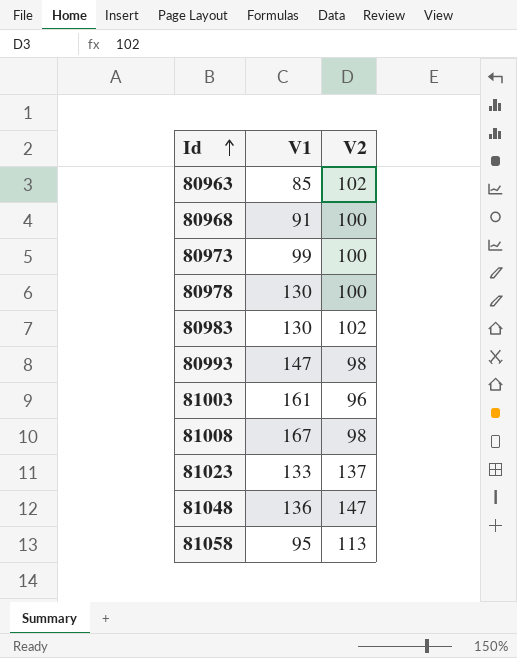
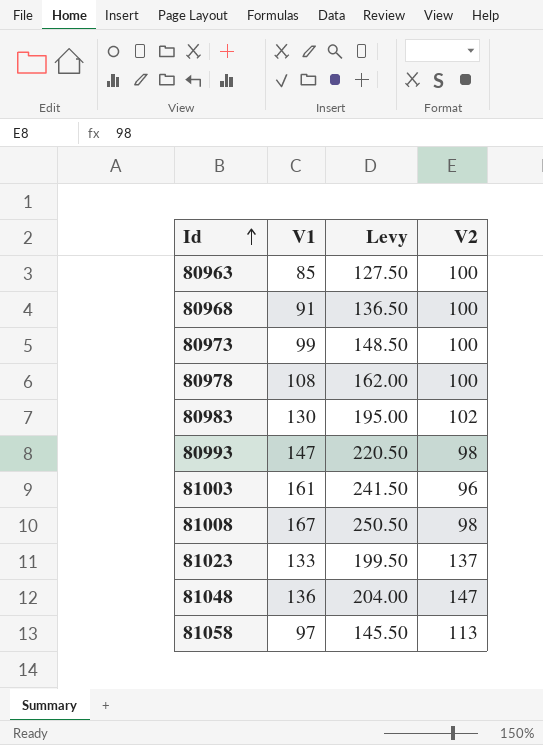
column Levy | formula: none -> [V1] * 1.5
80963 | V2: 102 -> 100
80978 | V1: 130 -> 108
81058 | V1: 95 -> 97

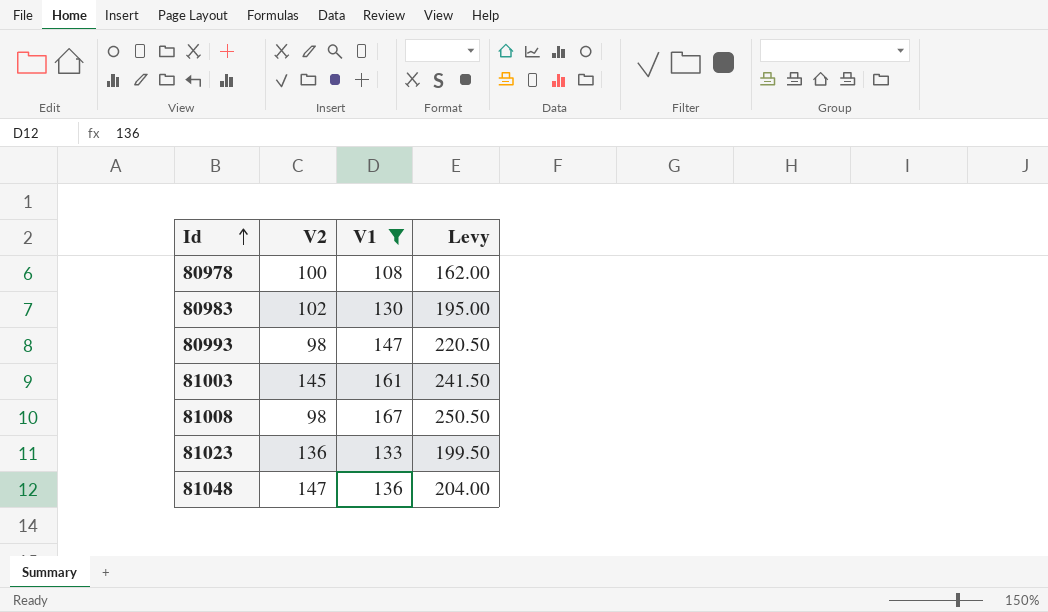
filter: none -> V1 >= 108
column V2 | position: 4 -> 2
81003 | V2: 96 -> 145
81023 | V2: 137 -> 136

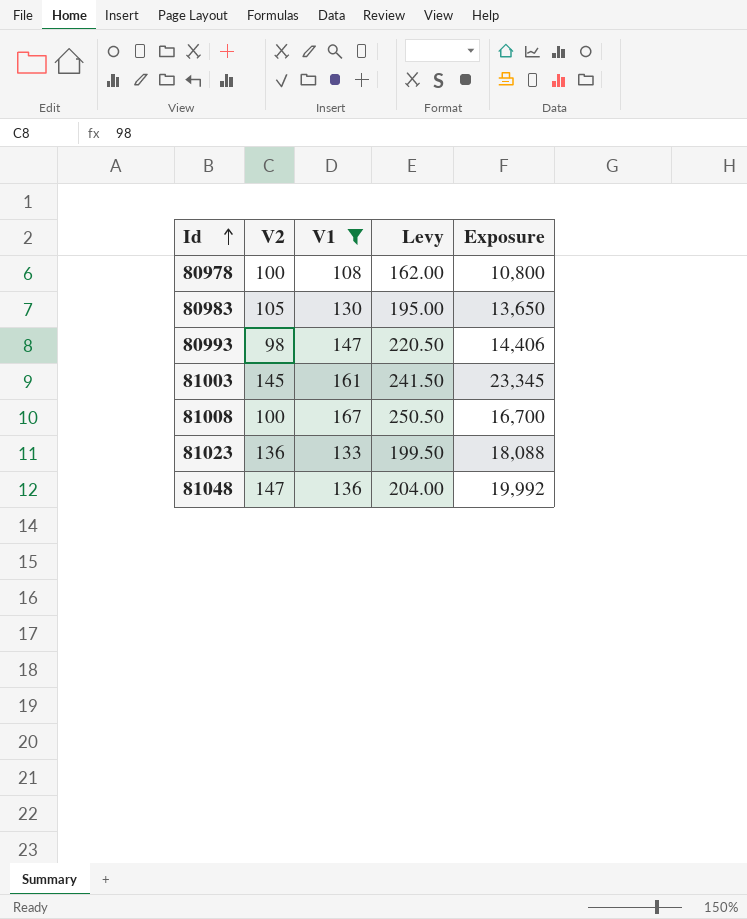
column Exposure | formula: none -> [V2] * [V1]
80983 | V2: 102 -> 105
81008 | V2: 98 -> 100

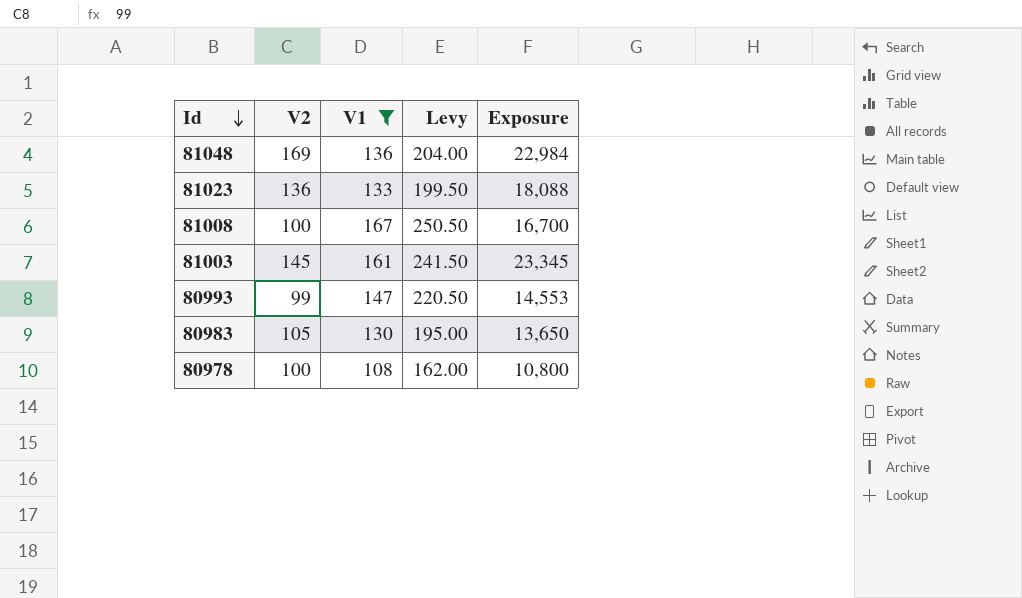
row order: Id ascending -> Id descending
81048 | V2: 147 -> 169
81048 | Exposure: 19,992 -> 22,984
80993 | V2: 98 -> 99
80993 | Exposure: 14,406 -> 14,553

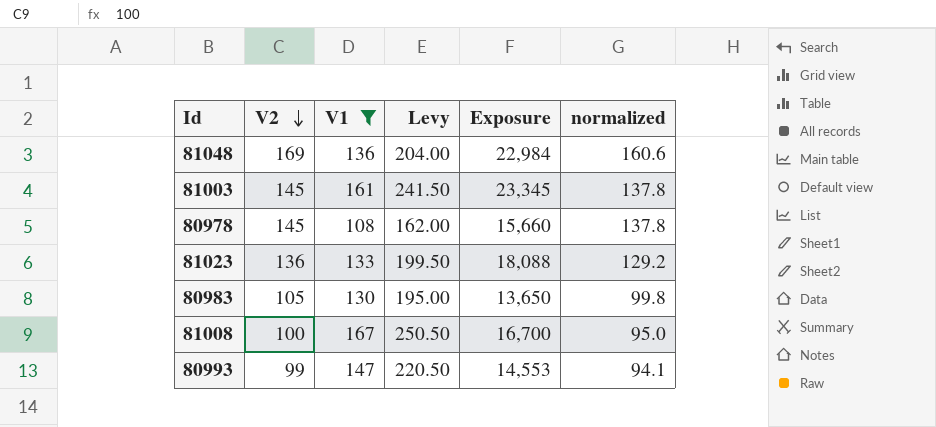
row order: Id descending -> V2 descending
column normalized | formula: none -> [V2] * 0.95
80978 | V2: 100 -> 145
80978 | Exposure: 10,800 -> 15,660

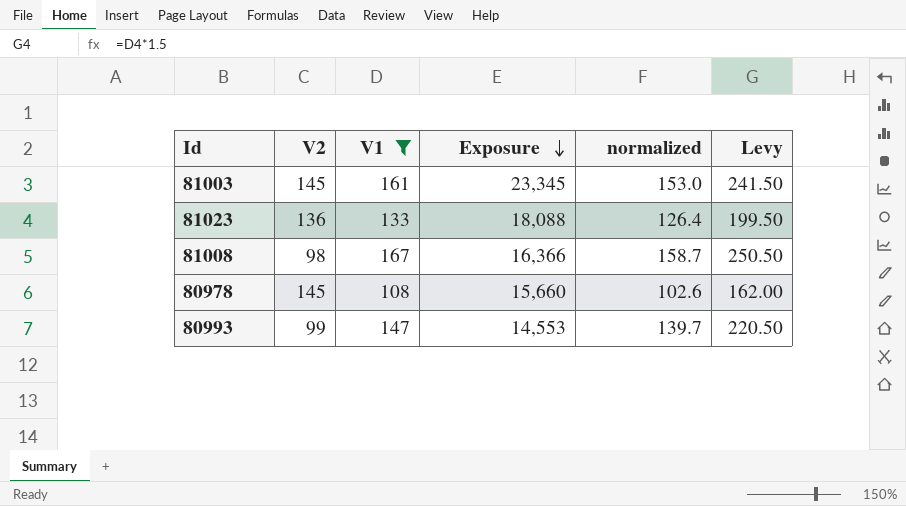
row order: V2 descending -> Exposure descending
column normalized | formula: [V2] * 0.95 -> [V1] * 0.95
column Levy | position: 4 -> 6
row 81048: 169 | 136 | 204.00 | 22,984 | 160.6 -> none
row 80983: 105 | 130 | 195.00 | 13,650 | 99.8 -> none
81008 | V2: 100 -> 98
81008 | Exposure: 16,700 -> 16,366

